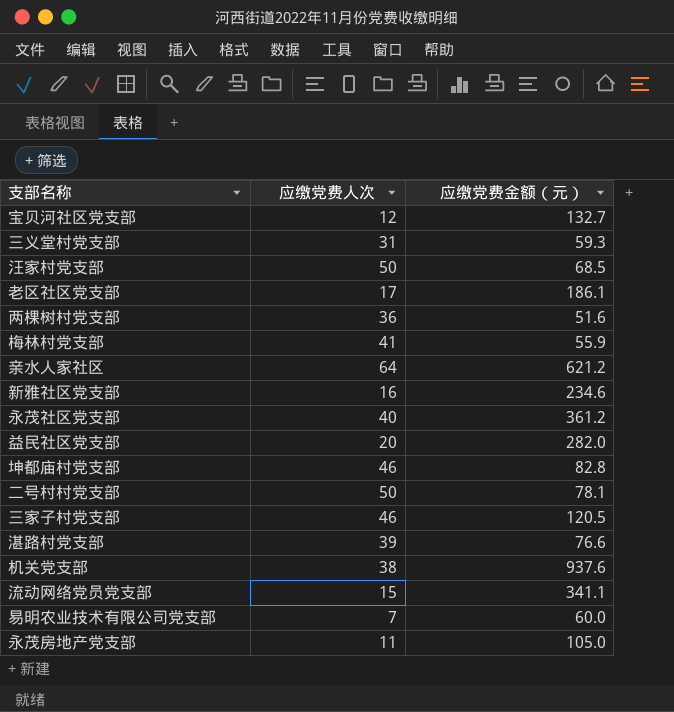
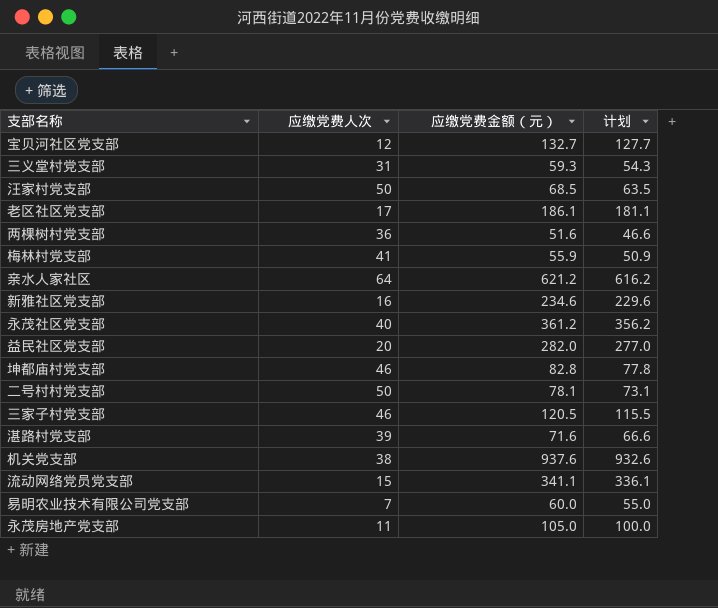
column 计划 | formula: none -> [应缴党费金额（元）] - 5
湛路村党支部 | 应缴党费金额（元）: 76.6 -> 71.6

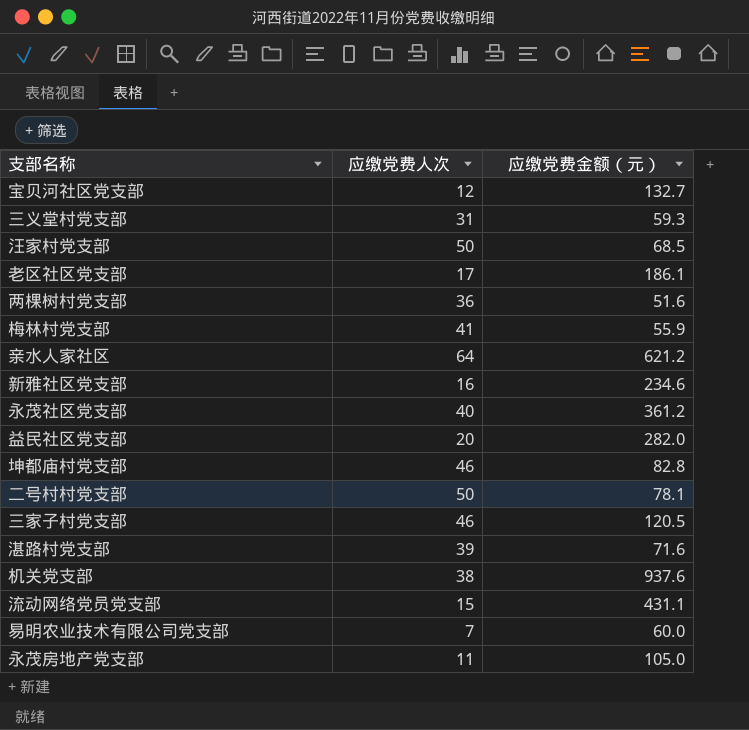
column 计划 | formula: [应缴党费金额（元）] - 5 -> none
流动网络党员党支部 | 应缴党费金额（元）: 341.1 -> 431.1

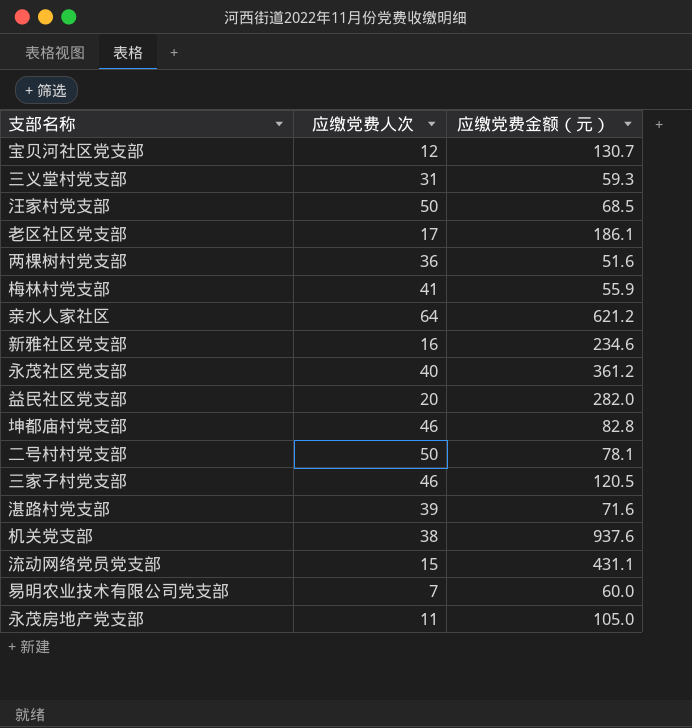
宝贝河社区党支部 | 应缴党费金额（元）: 132.7 -> 130.7

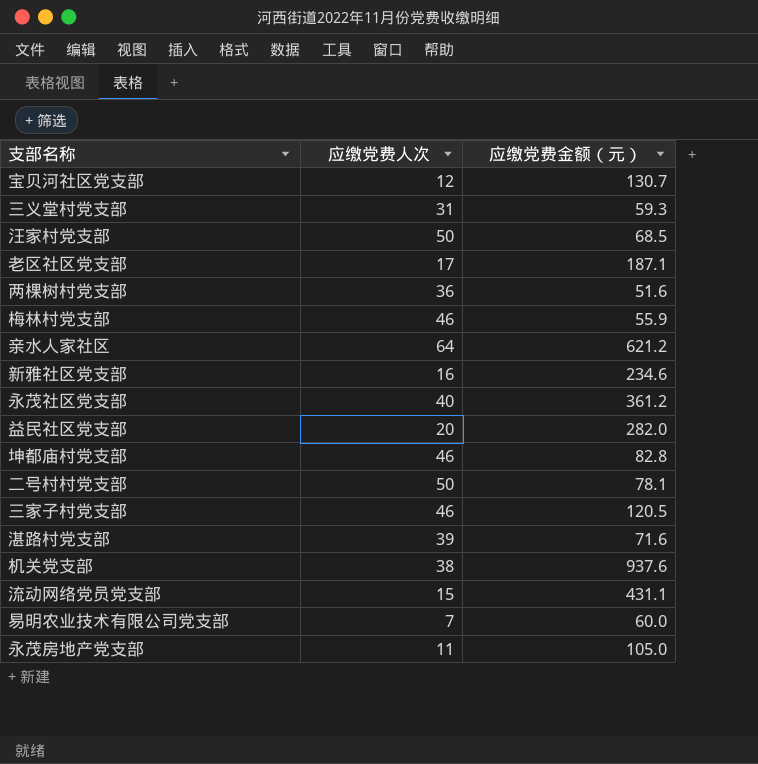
老区社区党支部 | 应缴党费金额（元）: 186.1 -> 187.1
梅林村党支部 | 应缴党费人次: 41 -> 46

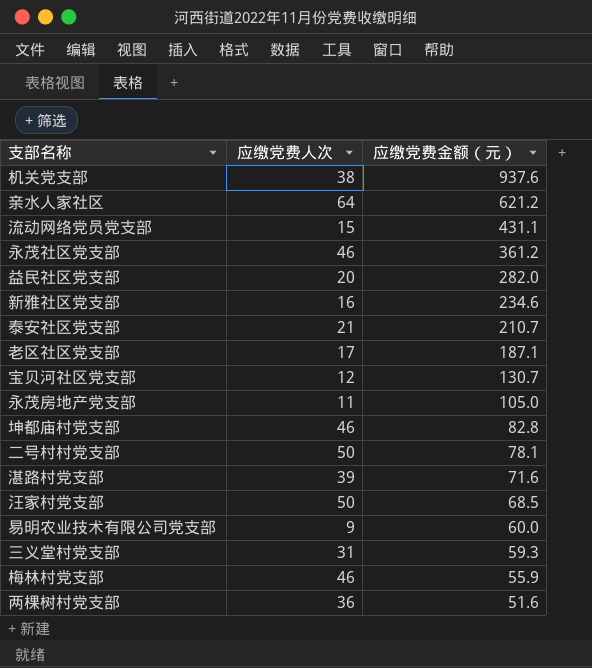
row order: none -> 应缴党费金额（元） descending
row 三家子村党支部: 46 | 120.5 -> none
永茂社区党支部 | 应缴党费人次: 40 -> 46
row 泰安社区党支部: none -> 21 | 210.7
易明农业技术有限公司党支部 | 应缴党费人次: 7 -> 9

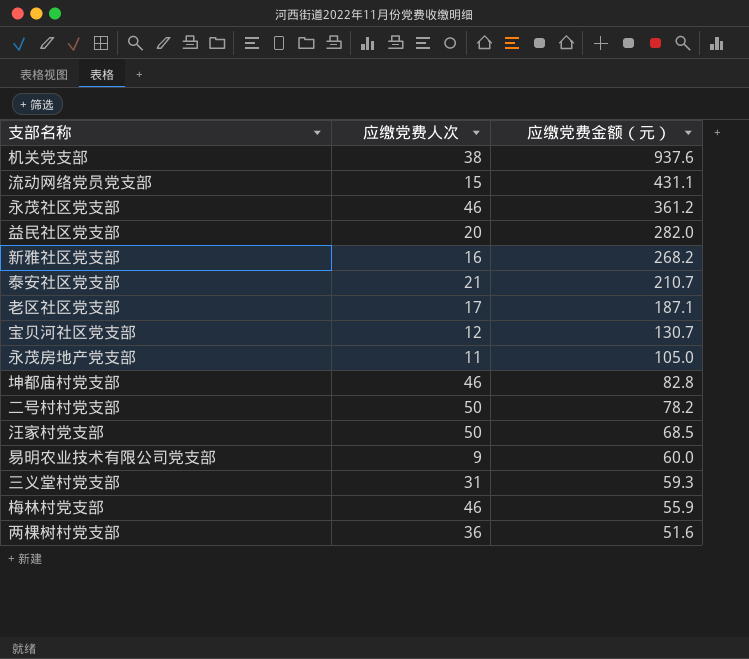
row 亲水人家社区: 64 | 621.2 -> none
row 湛路村党支部: 39 | 71.6 -> none
新雅社区党支部 | 应缴党费金额（元）: 234.6 -> 268.2
二号村村党支部 | 应缴党费金额（元）: 78.1 -> 78.2

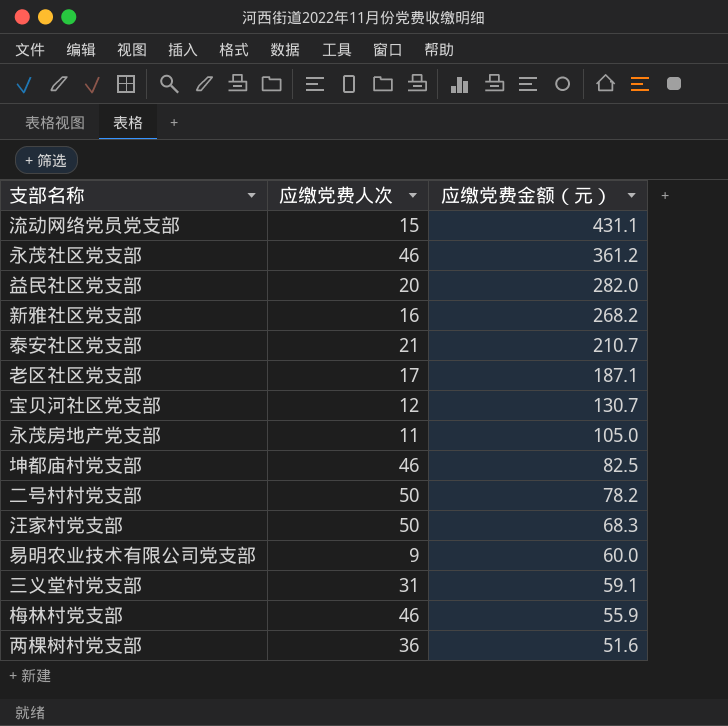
row 机关党支部: 38 | 937.6 -> none
坤都庙村党支部 | 应缴党费金额（元）: 82.8 -> 82.5
汪家村党支部 | 应缴党费金额（元）: 68.5 -> 68.3
三义堂村党支部 | 应缴党费金额（元）: 59.3 -> 59.1

